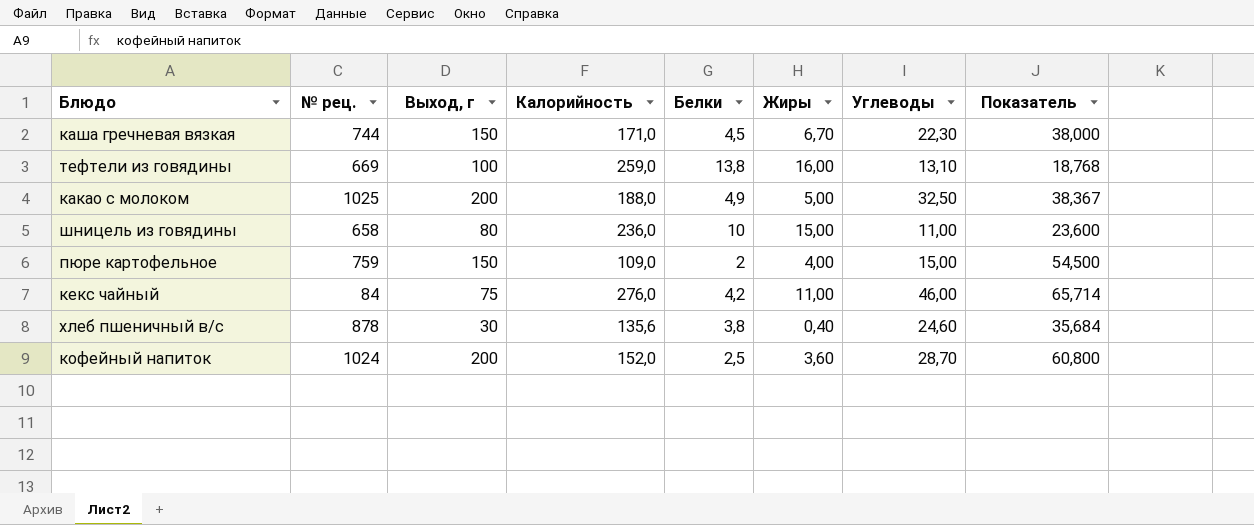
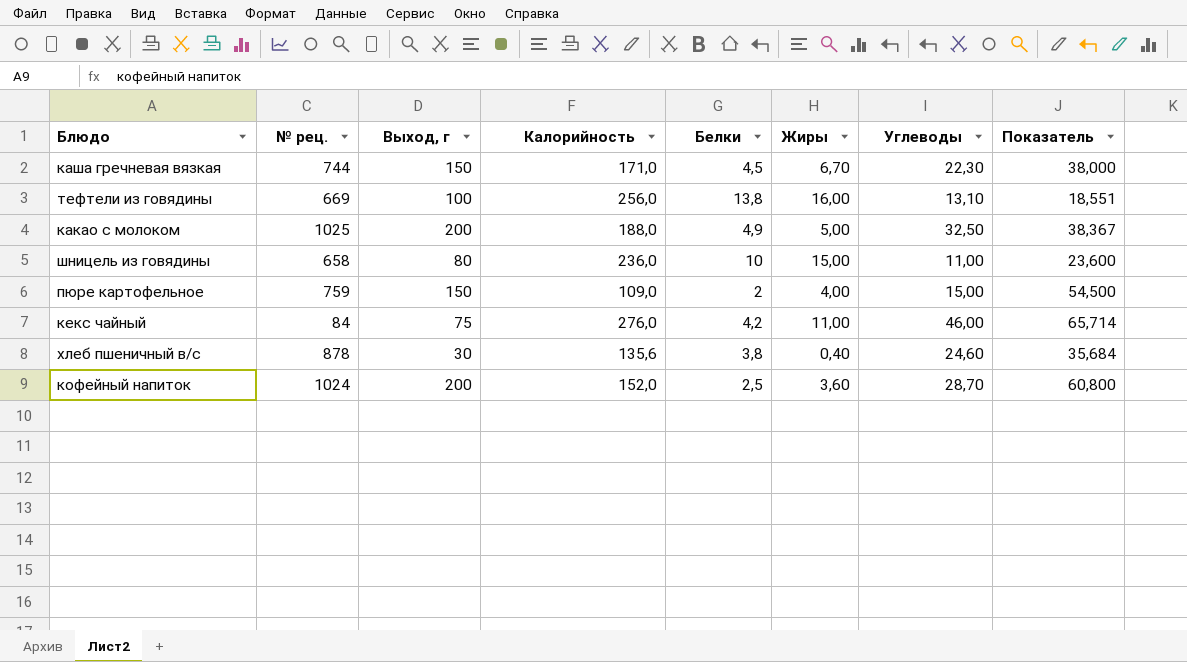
тефтели из говядины | Калорийность: 259,0 -> 256,0
тефтели из говядины | Показатель: 18,768 -> 18,551

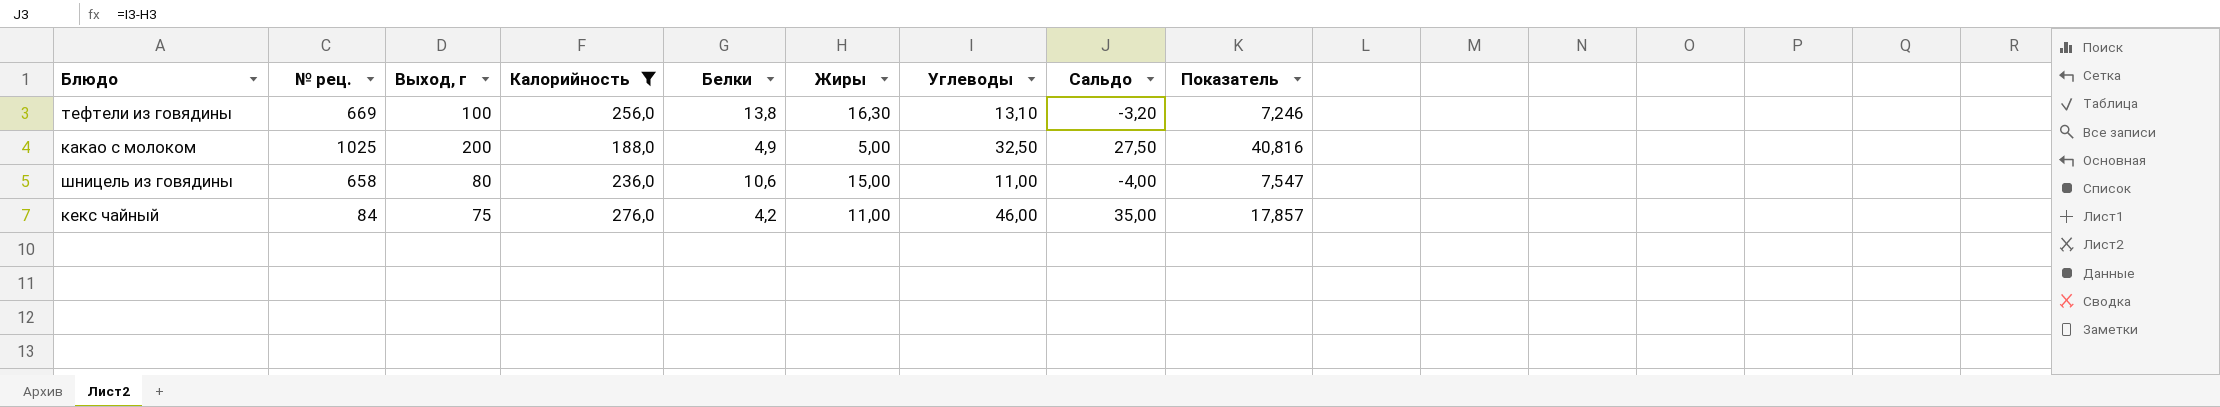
filter: none -> Калорийность >= 188,0
column Сальдо | formula: none -> [Углеводы] - [Жиры]
column Показатель | formula: [Калорийность] / [Белки] -> [Выход, г] / [Белки]
тефтели из говядины | Жиры: 16,00 -> 16,30
шницель из говядины | Белки: 10 -> 10,6

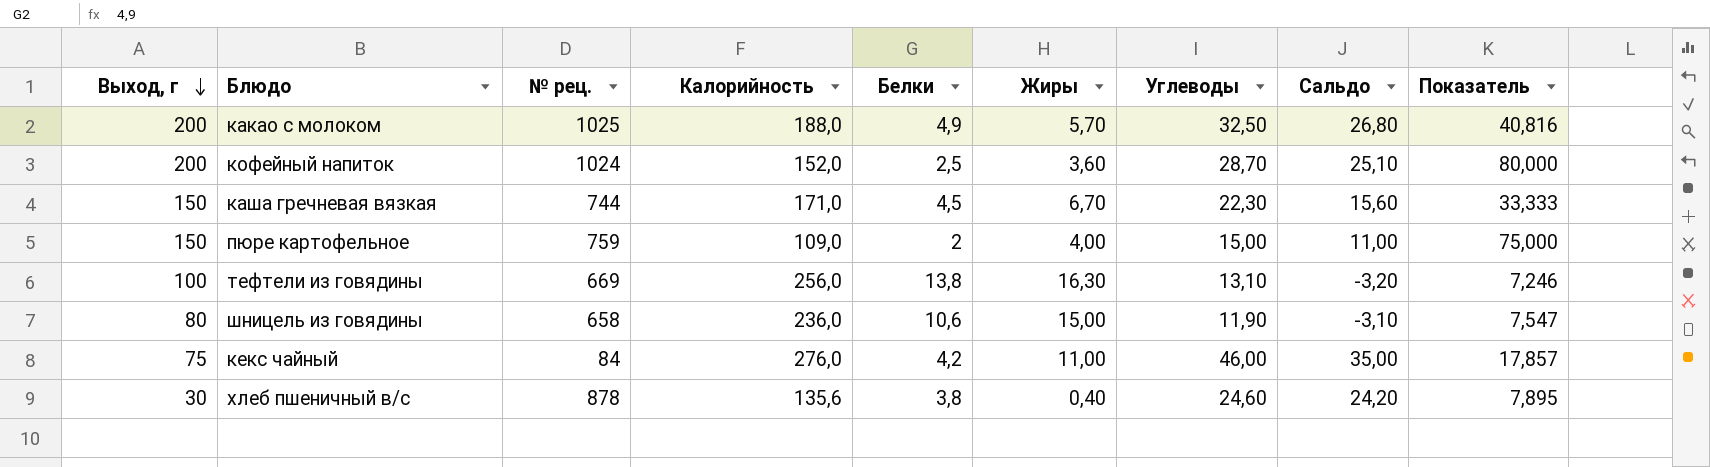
filter: Калорийность >= 188,0 -> none
row order: none -> Выход, г descending
column Выход, г | position: 3 -> 1
какао с молоком | Жиры: 5,00 -> 5,70
какао с молоком | Сальдо: 27,50 -> 26,80
шницель из говядины | Углеводы: 11,00 -> 11,90
шницель из говядины | Сальдо: -4,00 -> -3,10

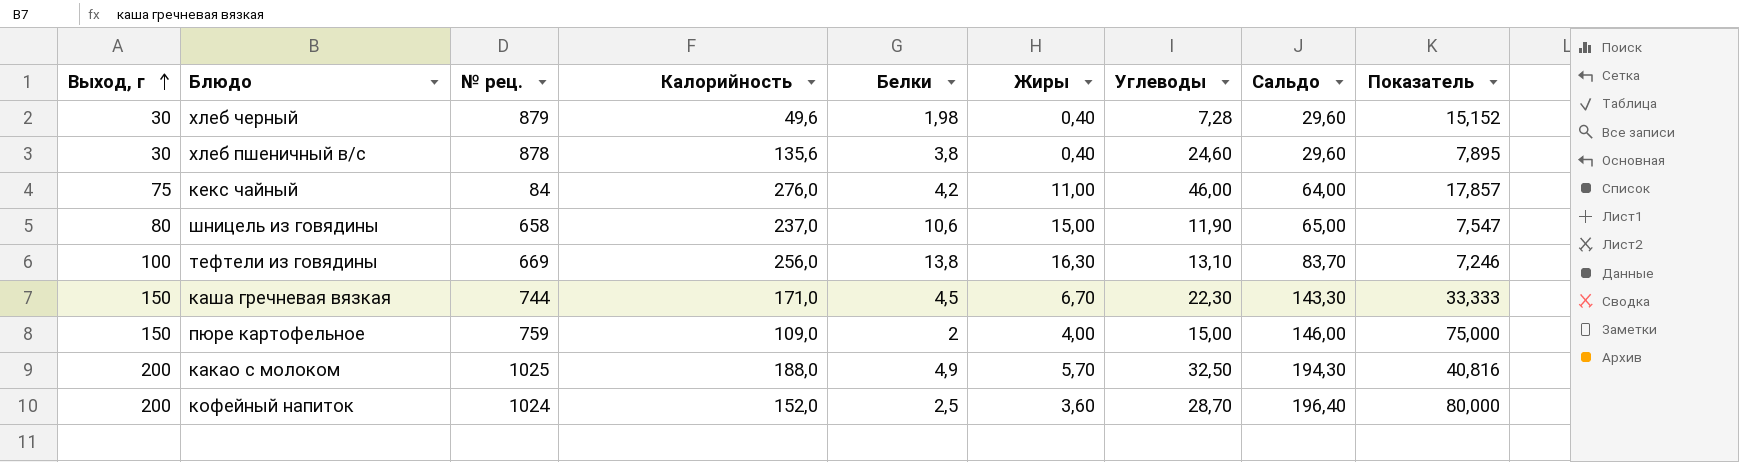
row order: Выход, г descending -> Выход, г ascending
column Сальдо | formula: [Углеводы] - [Жиры] -> [Выход, г] - [Жиры]
row хлеб черный: none -> 30 | 879 | 49,6 | 1,98 | 0,40 | 7,28 | 29,60 | 15,152
шницель из говядины | Калорийность: 236,0 -> 237,0

